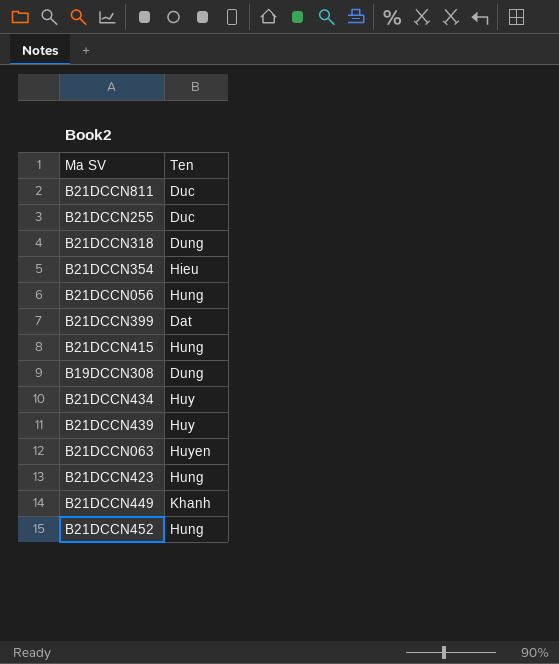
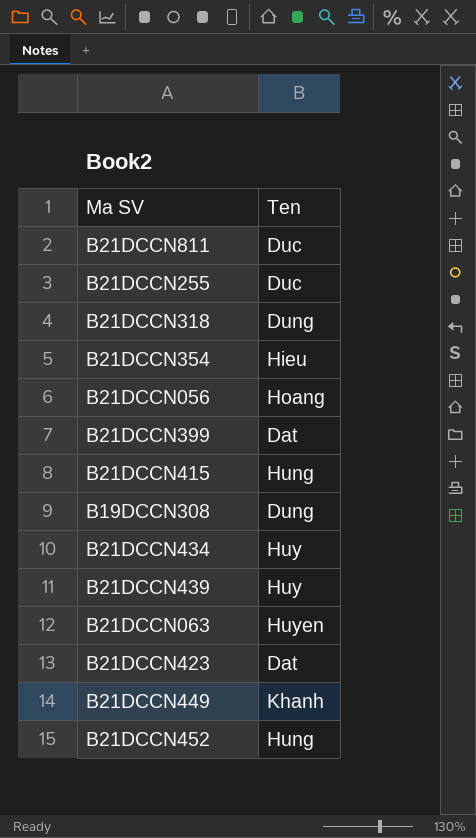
B21DCCN056 | Ten: Hung -> Hoang
B21DCCN423 | Ten: Hung -> Dat

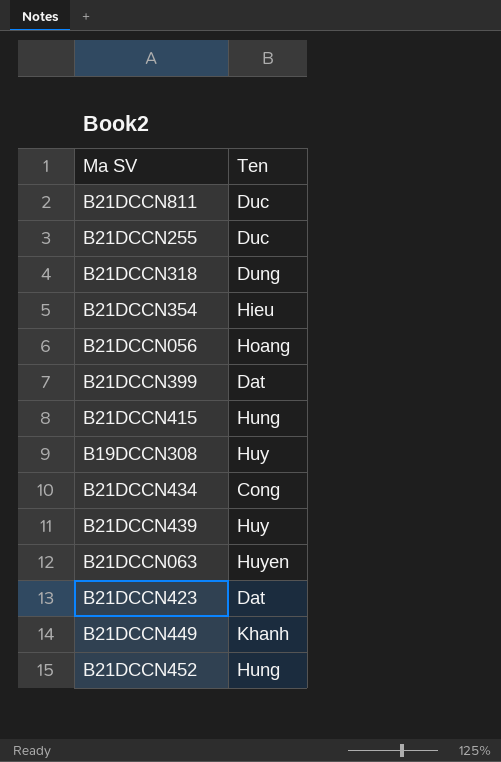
B19DCCN308 | Ten: Dung -> Huy
B21DCCN434 | Ten: Huy -> Cong

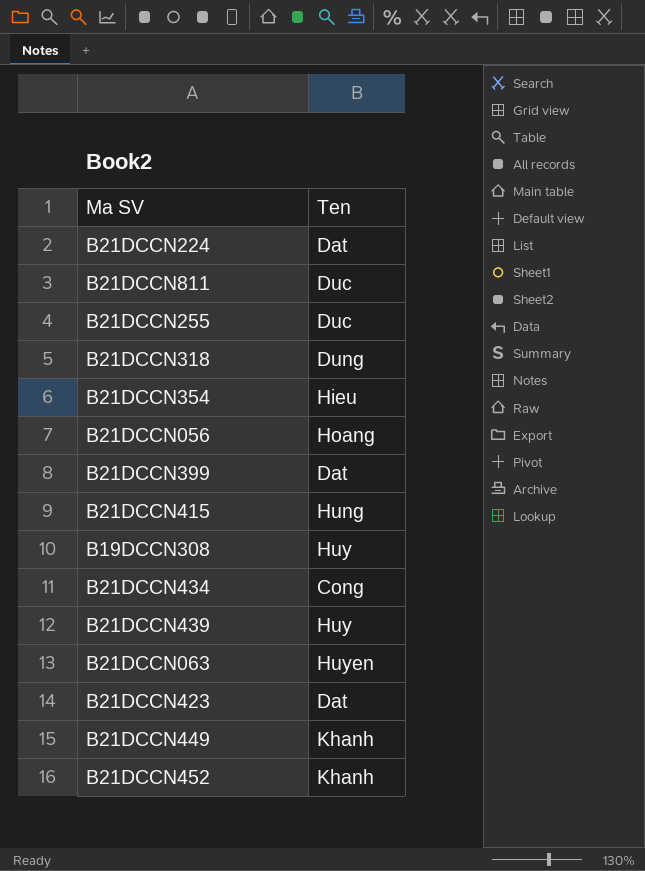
row B21DCCN224: none -> Dat
B21DCCN452 | Ten: Hung -> Khanh

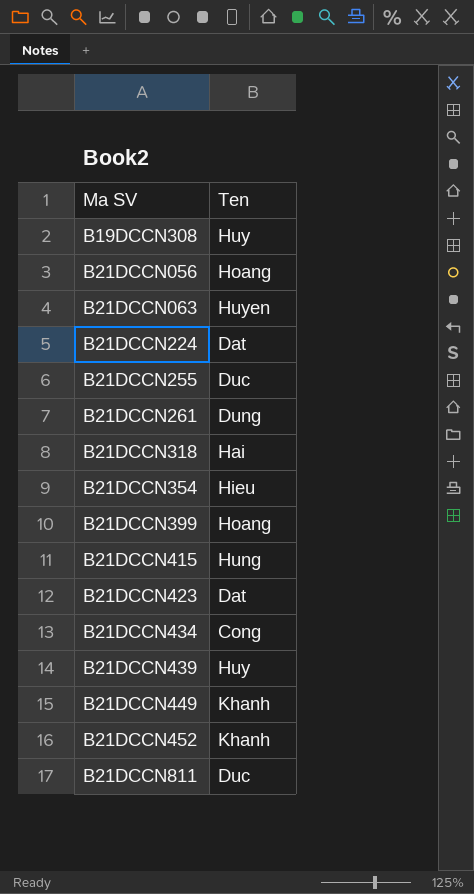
row order: none -> Ma SV ascending
row B21DCCN261: none -> Dung
B21DCCN318 | Ten: Dung -> Hai
B21DCCN399 | Ten: Dat -> Hoang

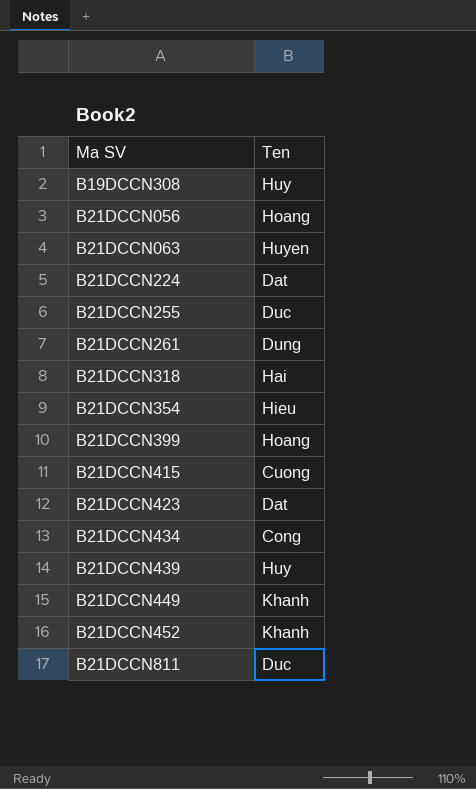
B21DCCN415 | Ten: Hung -> Cuong

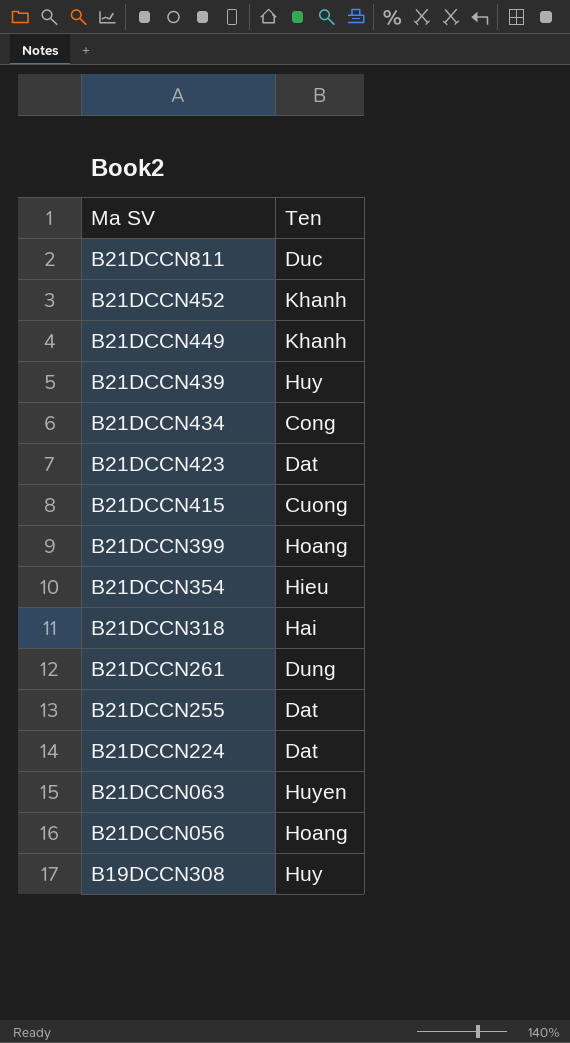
row order: Ma SV ascending -> Ma SV descending
B21DCCN255 | Ten: Duc -> Dat

